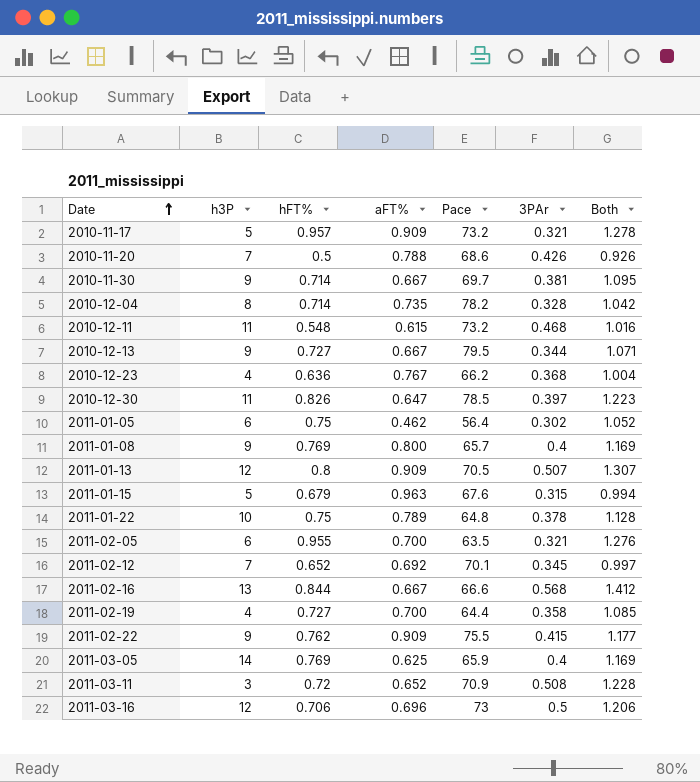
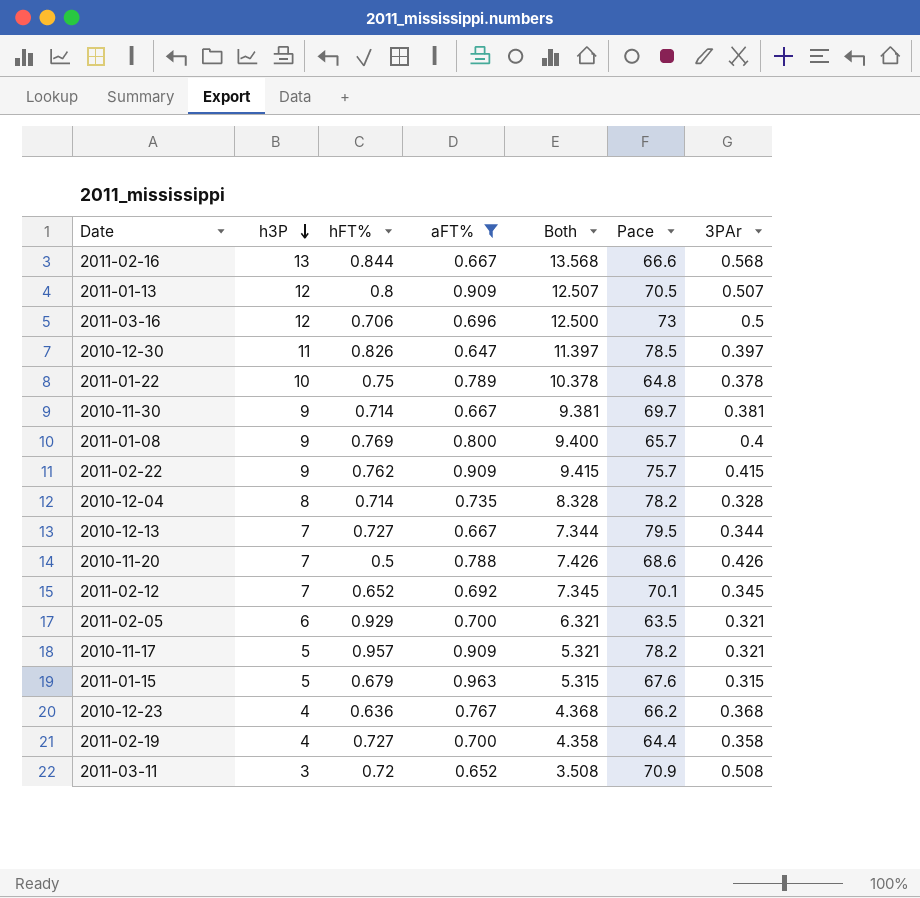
filter: none -> aFT% >= 0.647
row order: Date ascending -> h3P descending
column Both | formula: [hFT%] + [3PAr] -> [h3P] + [3PAr]
column Both | position: 7 -> 5
2011-02-22 | Pace: 75.5 -> 75.7
2010-12-13 | h3P: 9 -> 7
2011-02-05 | hFT%: 0.955 -> 0.929
2010-11-17 | Pace: 73.2 -> 78.2

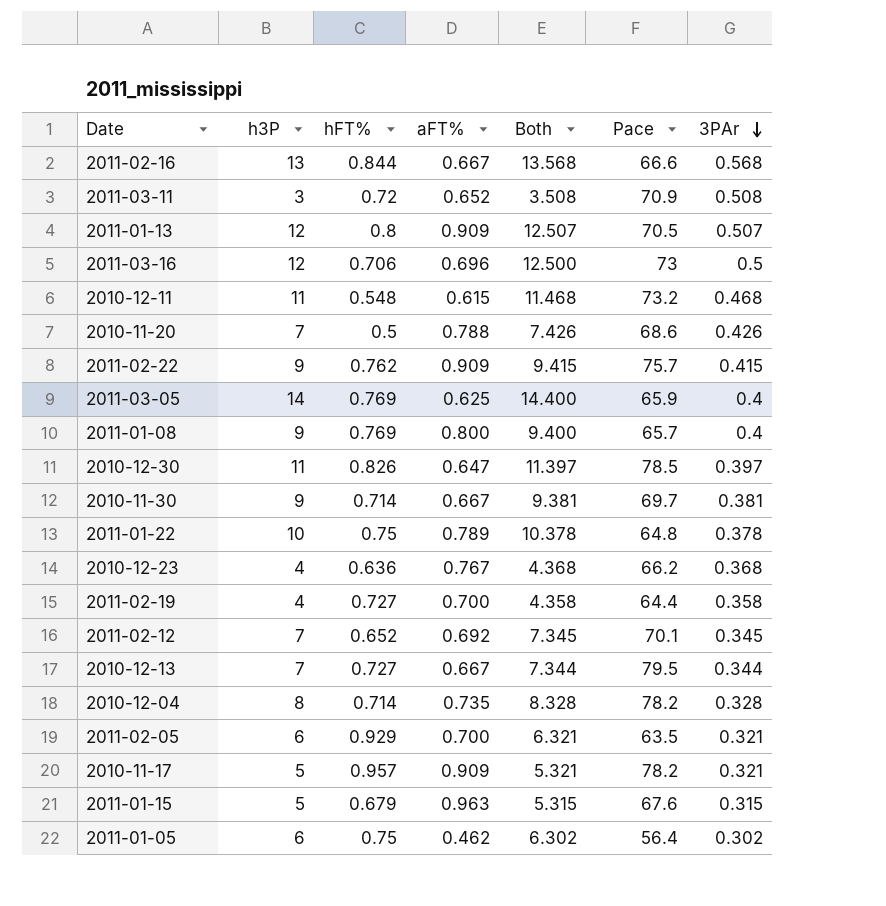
filter: aFT% >= 0.647 -> none
row order: h3P descending -> 3PAr descending

